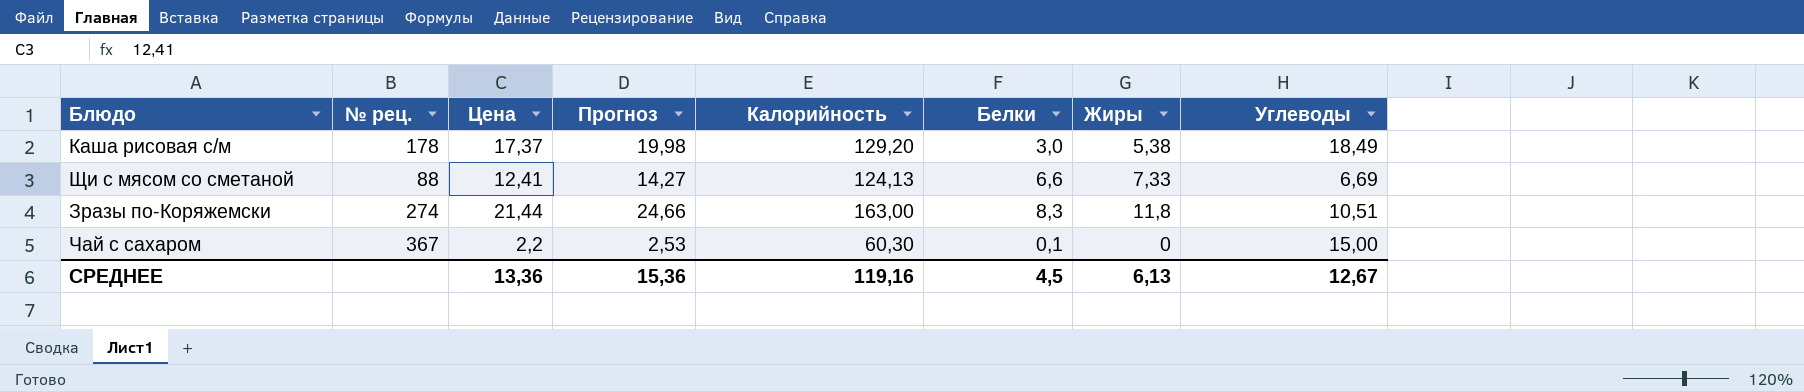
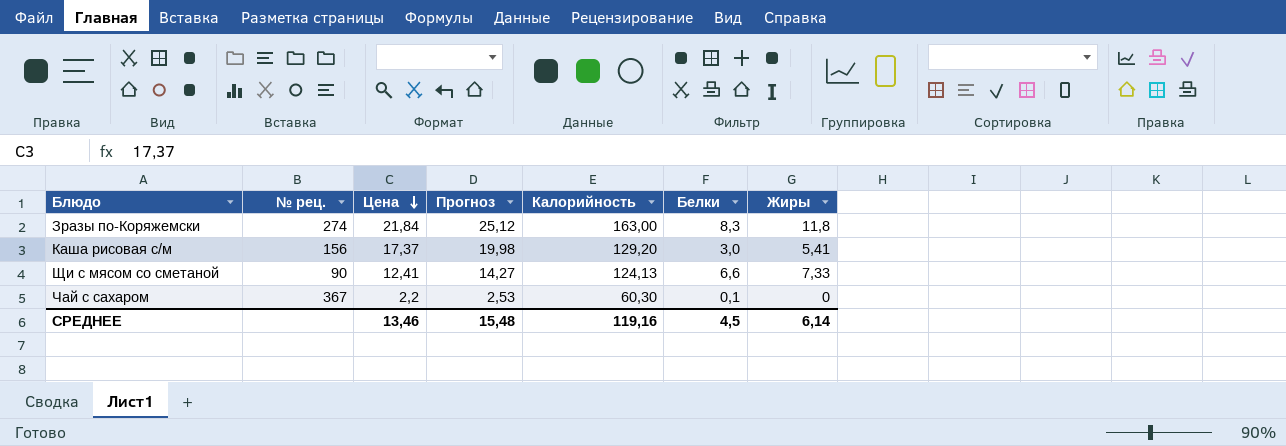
row order: none -> Цена descending
column Углеводы | position: 8 -> none
Зразы по-Коряжемски | Цена: 21,44 -> 21,84
Зразы по-Коряжемски | Прогноз: 24,66 -> 25,12
Каша рисовая с/м | № рец.: 178 -> 156
Каша рисовая с/м | Жиры: 5,38 -> 5,41
Щи с мясом со сметаной | № рец.: 88 -> 90
СРЕДНЕЕ | Цена: 13,36 -> 13,46
СРЕДНЕЕ | Прогноз: 15,36 -> 15,48
СРЕДНЕЕ | Жиры: 6,13 -> 6,14

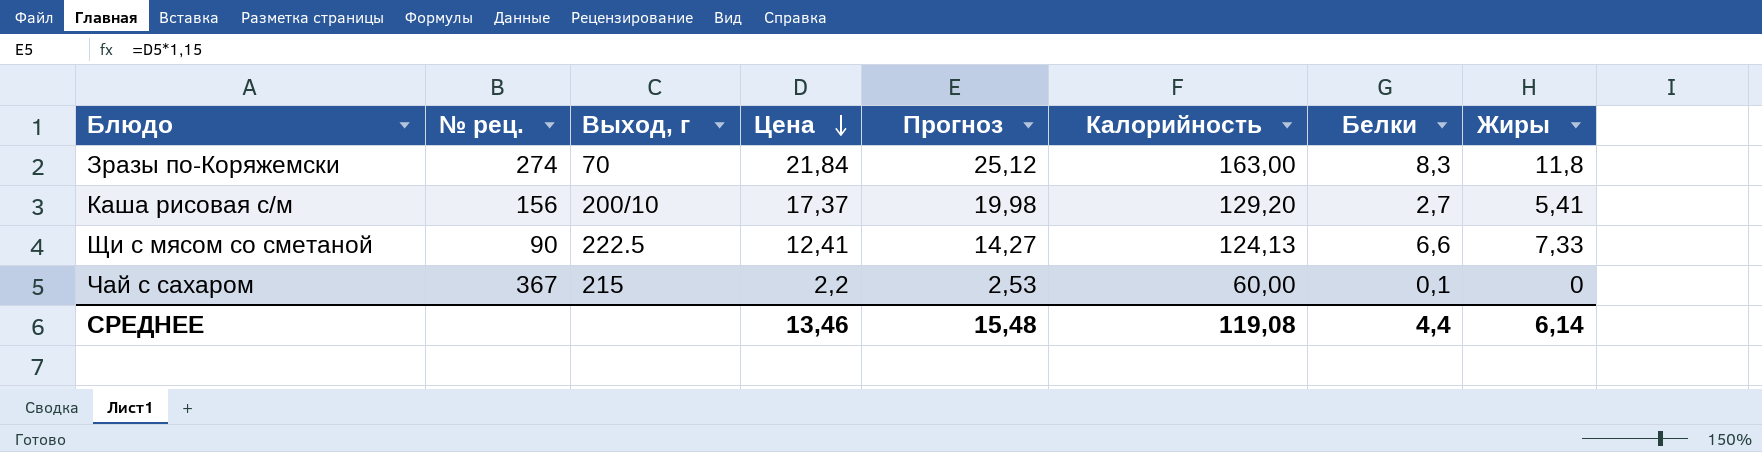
column Выход, г | position: none -> 3
Каша рисовая с/м | Белки: 3,0 -> 2,7
Чай с сахаром | Калорийность: 60,30 -> 60,00
СРЕДНЕЕ | Калорийность: 119,16 -> 119,08
СРЕДНЕЕ | Белки: 4,5 -> 4,4

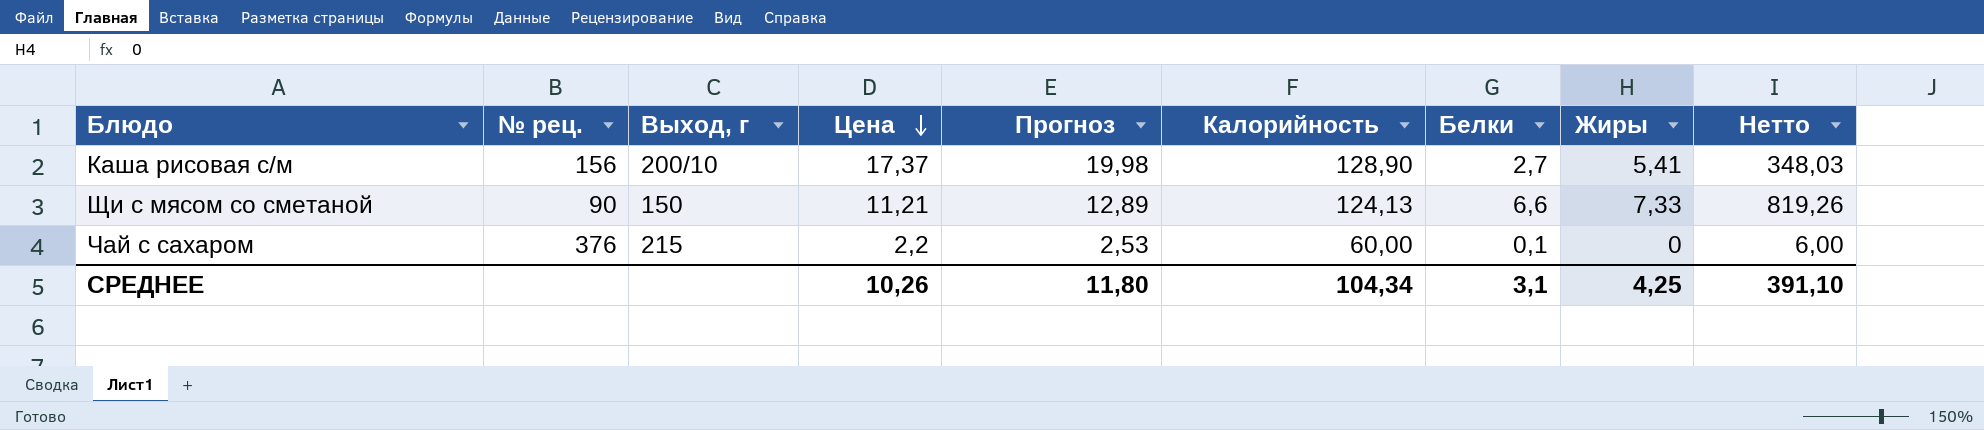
column Нетто | formula: none -> [Калорийность] * [Белки]
row Зразы по-Коряжемски: 274 | 70 | 21,84 | 25,12 | 163,00 | 8,3 | 11,8 -> none
Каша рисовая с/м | Калорийность: 129,20 -> 128,90
Щи с мясом со сметаной | Выход, г: 222.5 -> 150
Щи с мясом со сметаной | Цена: 12,41 -> 11,21
Щи с мясом со сметаной | Прогноз: 14,27 -> 12,89
Чай с сахаром | № рец.: 367 -> 376
СРЕДНЕЕ | Цена: 13,46 -> 10,26
СРЕДНЕЕ | Прогноз: 15,48 -> 11,80
СРЕДНЕЕ | Калорийность: 119,08 -> 104,34
СРЕДНЕЕ | Белки: 4,4 -> 3,1
СРЕДНЕЕ | Жиры: 6,14 -> 4,25

